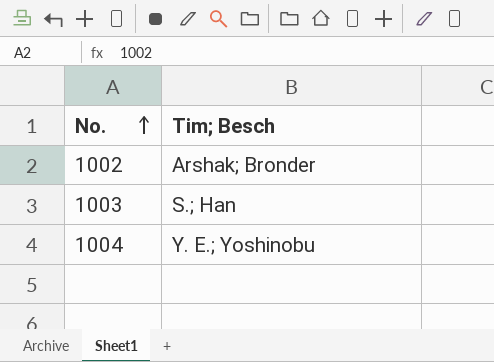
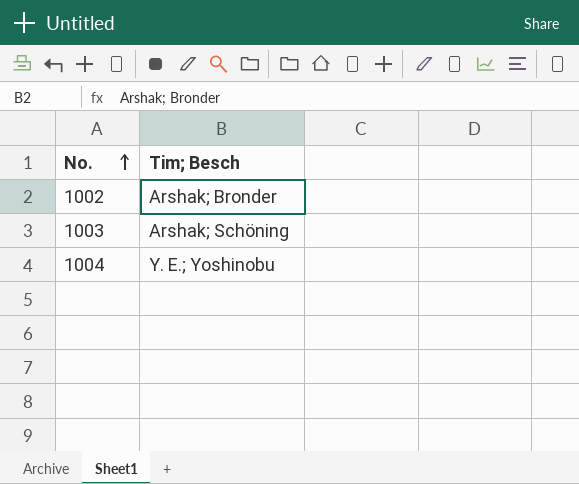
1003 | Tim; Besch: S.; Han -> Arshak; Schöning

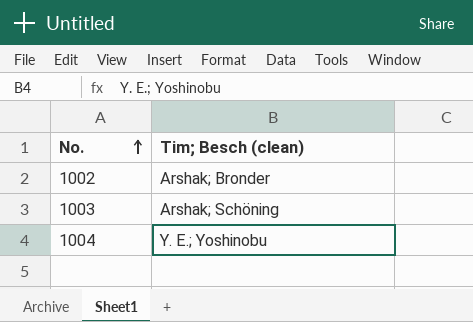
column name: Tim; Besch -> Tim; Besch (clean)

